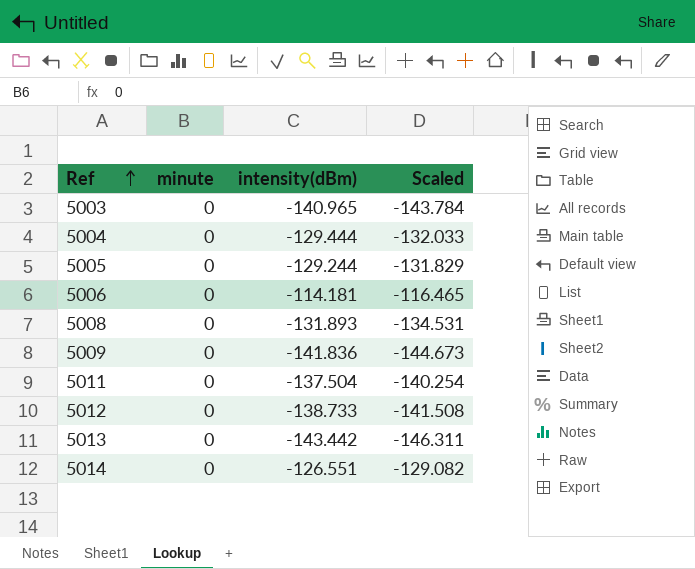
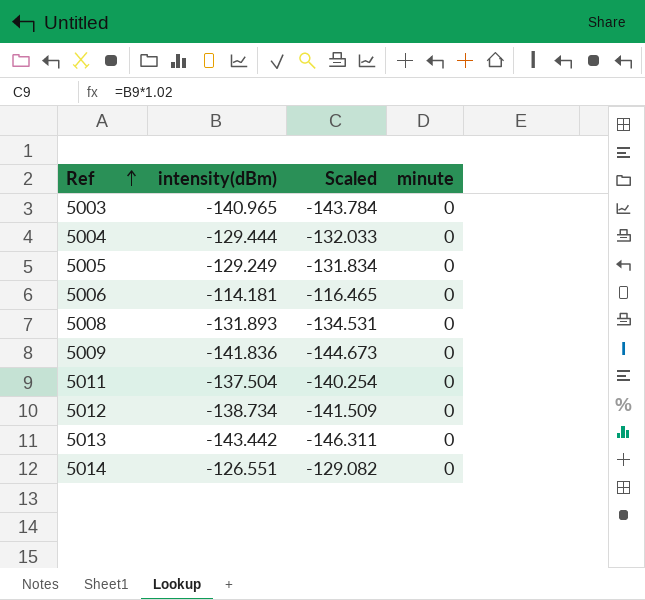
column minute | position: 2 -> 4
5005 | intensity(dBm): -129.244 -> -129.249
5005 | Scaled: -131.829 -> -131.834
5012 | intensity(dBm): -138.733 -> -138.734
5012 | Scaled: -141.508 -> -141.509

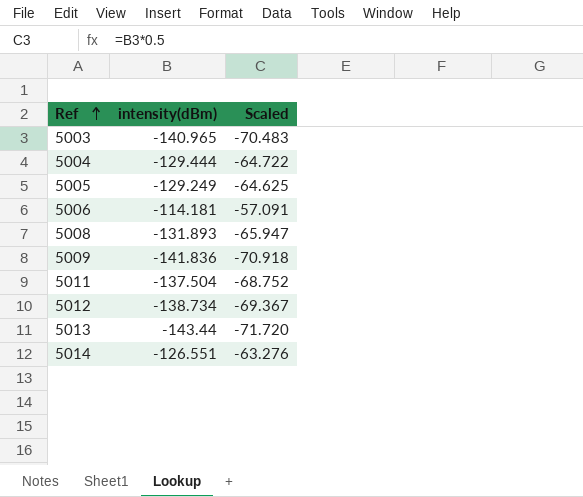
column minute | position: 4 -> none
column Scaled | formula: [intensity(dBm)] * 1.02 -> [intensity(dBm)] * 0.5
5013 | intensity(dBm): -143.442 -> -143.44

